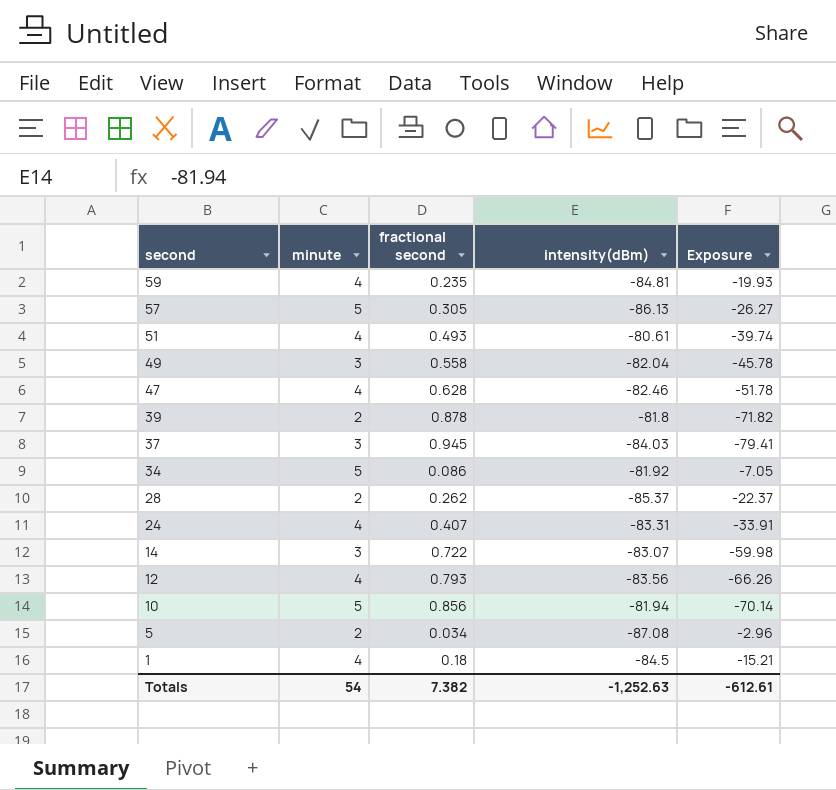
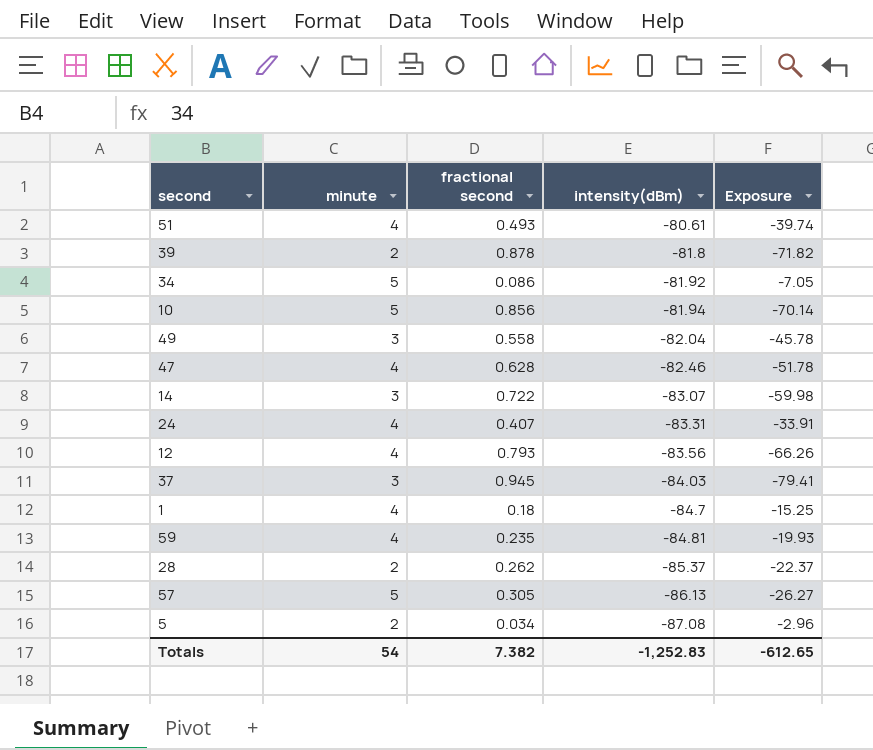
row order: second descending -> intensity(dBm) descending
1 | intensity(dBm): -84.5 -> -84.7
1 | Exposure: -15.21 -> -15.25
Totals | intensity(dBm): -1,252.63 -> -1,252.83
Totals | Exposure: -612.61 -> -612.65

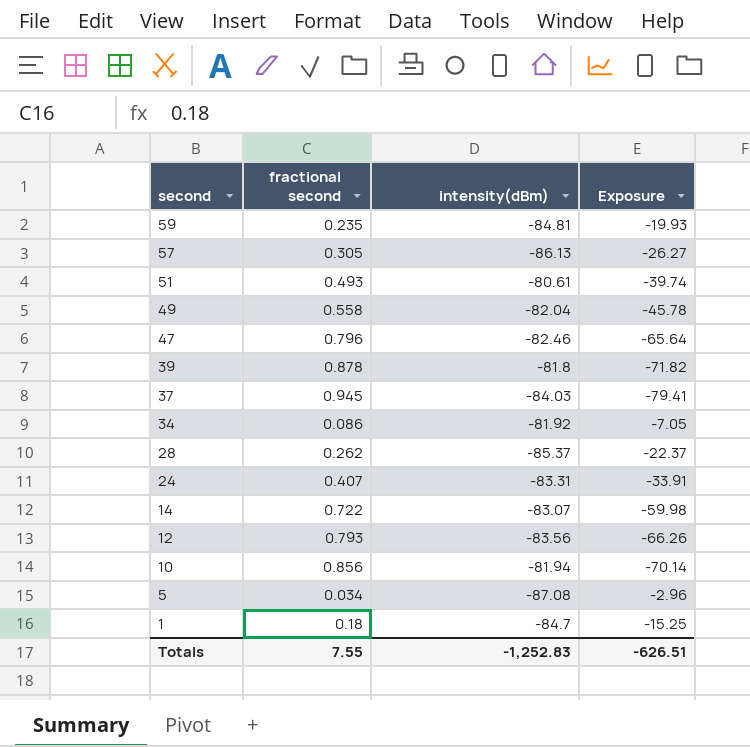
row order: intensity(dBm) descending -> second descending
column minute | position: 2 -> none
47 | fractional second: 0.628 -> 0.796
47 | Exposure: -51.78 -> -65.64
Totals | fractional second: 7.382 -> 7.55
Totals | Exposure: -612.65 -> -626.51

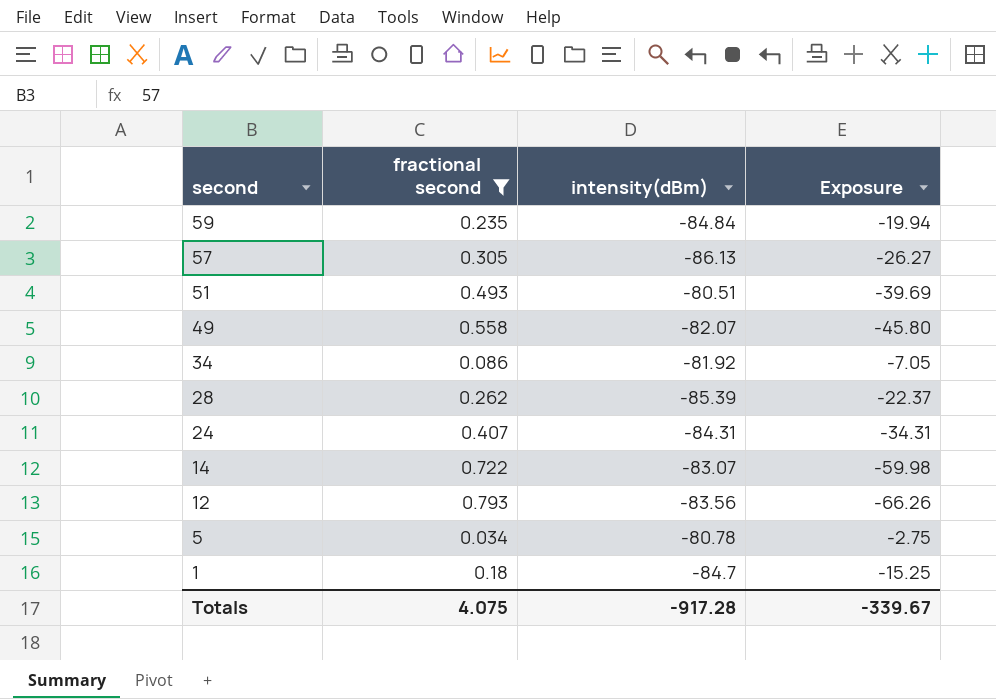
filter: none -> fractional second <= 0.793
59 | intensity(dBm): -84.81 -> -84.84
59 | Exposure: -19.93 -> -19.94
51 | intensity(dBm): -80.61 -> -80.51
51 | Exposure: -39.74 -> -39.69
49 | intensity(dBm): -82.04 -> -82.07
49 | Exposure: -45.78 -> -45.80
28 | intensity(dBm): -85.37 -> -85.39
24 | intensity(dBm): -83.31 -> -84.31
24 | Exposure: -33.91 -> -34.31
5 | intensity(dBm): -87.08 -> -80.78
5 | Exposure: -2.96 -> -2.75
Totals | fractional second: 7.55 -> 4.075
Totals | intensity(dBm): -1,252.83 -> -917.28
Totals | Exposure: -626.51 -> -339.67

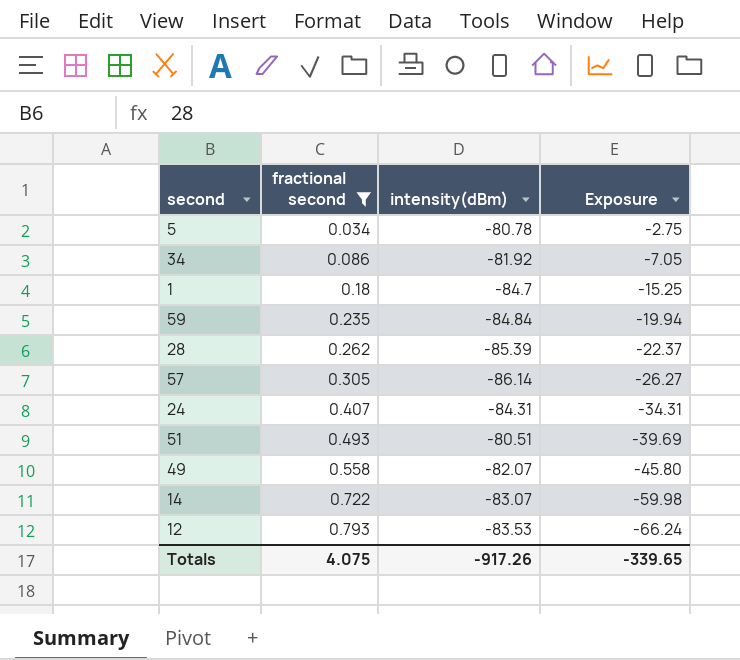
row order: second descending -> fractional second ascending
57 | intensity(dBm): -86.13 -> -86.14
12 | intensity(dBm): -83.56 -> -83.53
12 | Exposure: -66.26 -> -66.24
Totals | intensity(dBm): -917.28 -> -917.26
Totals | Exposure: -339.67 -> -339.65

